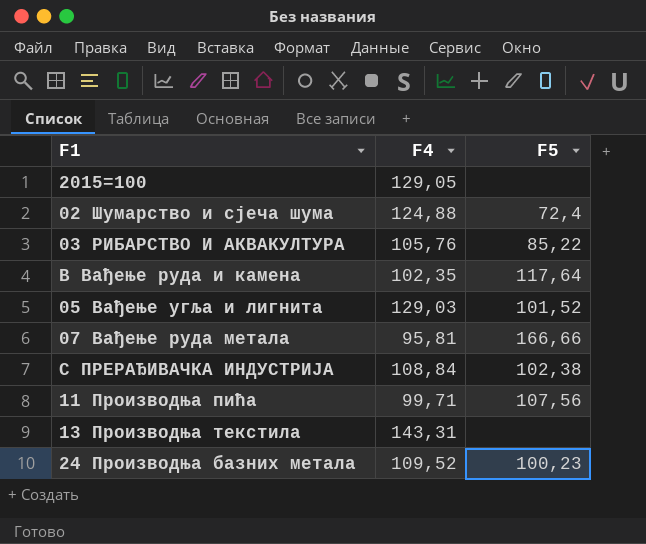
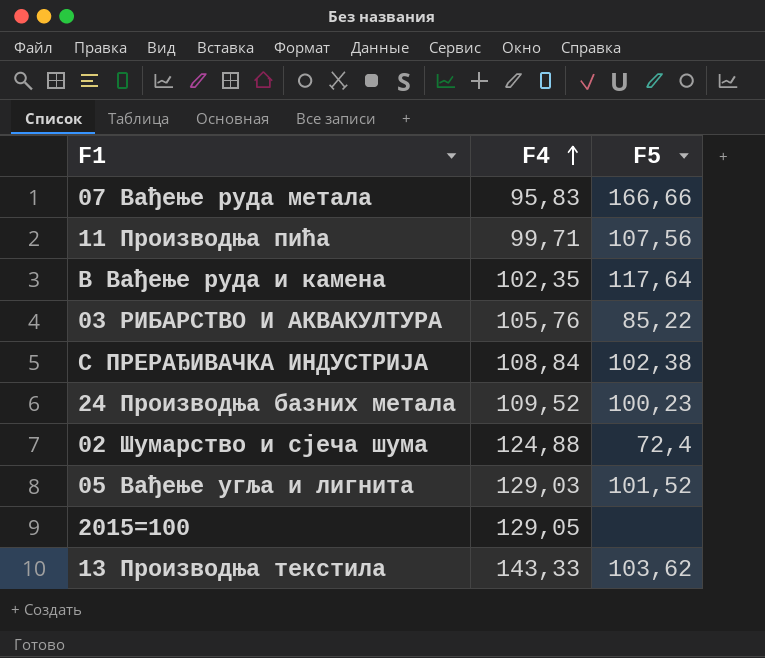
row order: none -> F4 ascending
07 Вађење руда метала | F4: 95,81 -> 95,83
13 Производња текстила | F4: 143,31 -> 143,33
13 Производња текстила | F5: none -> 103,62

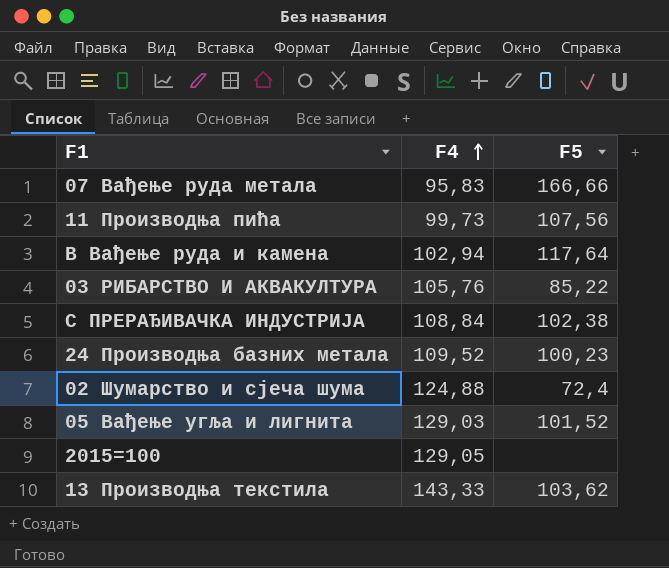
11 Производња пића | F4: 99,71 -> 99,73
B Вађење руда и камена | F4: 102,35 -> 102,94

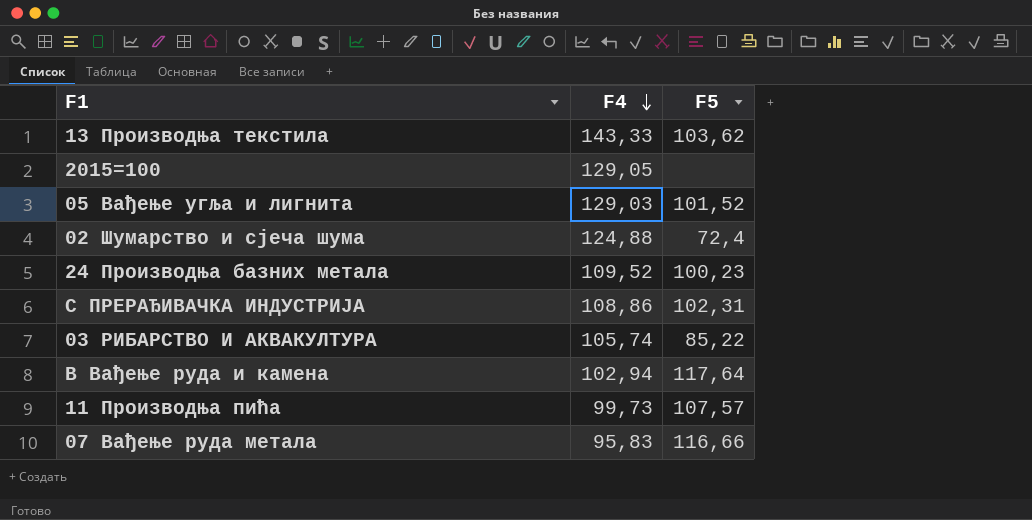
row order: F4 ascending -> F4 descending
C ПРЕРАЂИВАЧКА ИНДУСТРИЈА | F4: 108,84 -> 108,86
C ПРЕРАЂИВАЧКА ИНДУСТРИЈА | F5: 102,38 -> 102,31
03 РИБАРСТВО И АКВАКУЛТУРА | F4: 105,76 -> 105,74
11 Производња пића | F5: 107,56 -> 107,57
07 Вађење руда метала | F5: 166,66 -> 116,66

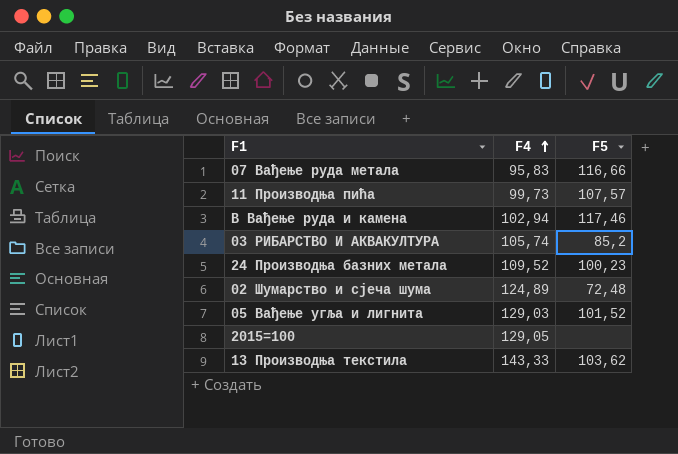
row order: F4 descending -> F4 ascending
row C ПРЕРАЂИВАЧКА ИНДУСТРИЈА: 108,86 | 102,31 -> none
B Вађење руда и камена | F5: 117,64 -> 117,46
03 РИБАРСТВО И АКВАКУЛТУРА | F5: 85,22 -> 85,2
02 Шумарство и сјеча шума | F4: 124,88 -> 124,89
02 Шумарство и сјеча шума | F5: 72,4 -> 72,48

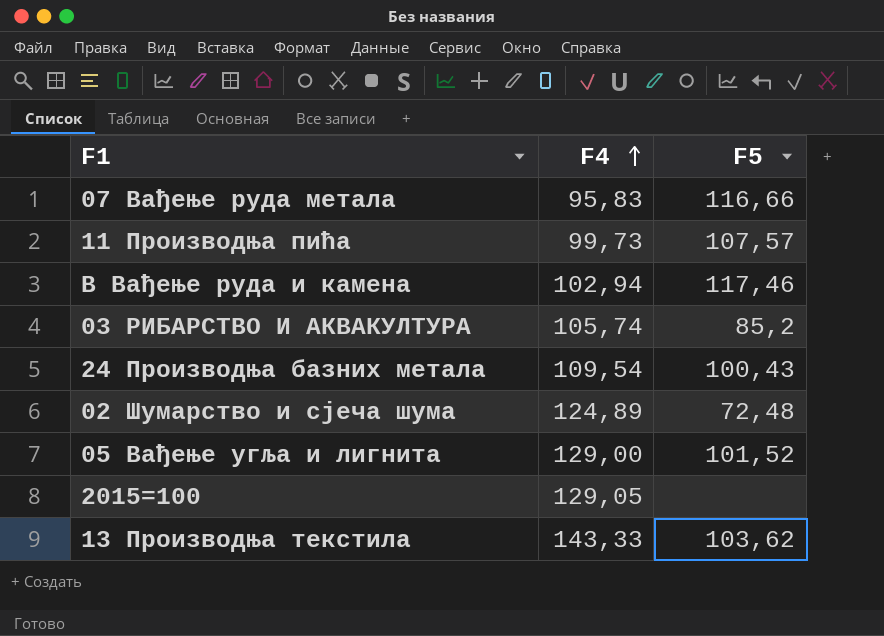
24 Производња базних метала | F4: 109,52 -> 109,54
24 Производња базних метала | F5: 100,23 -> 100,43
05 Вађење угља и лигнита | F4: 129,03 -> 129,00

